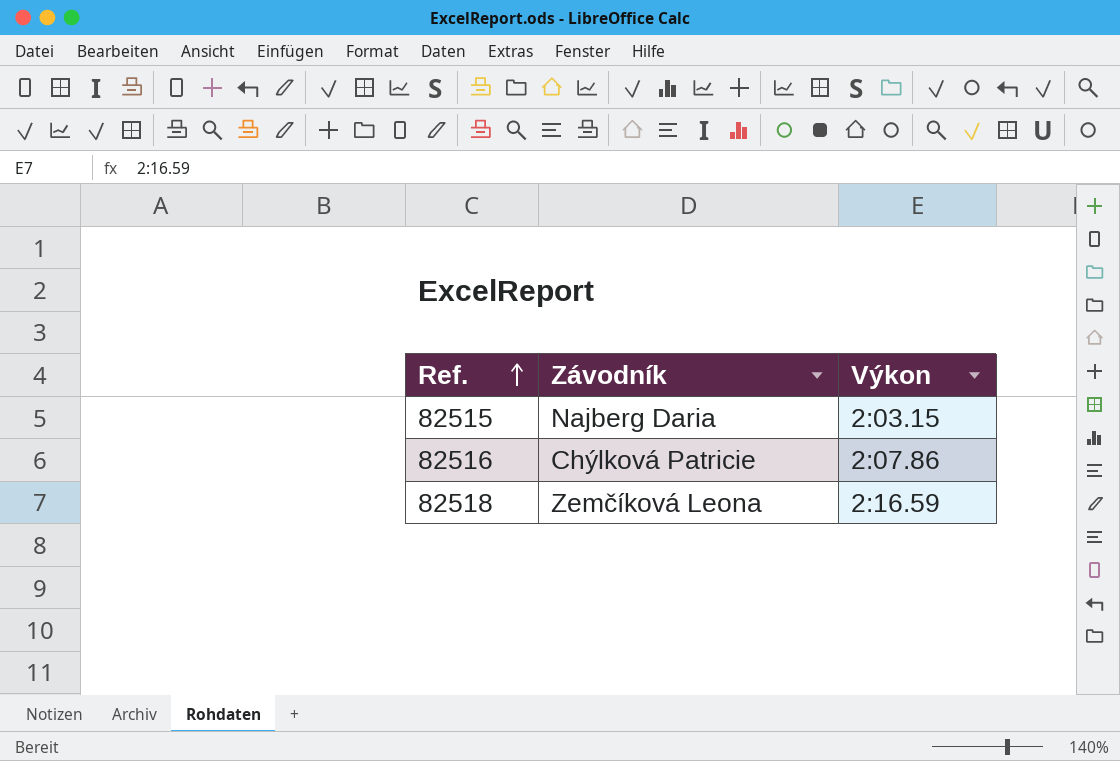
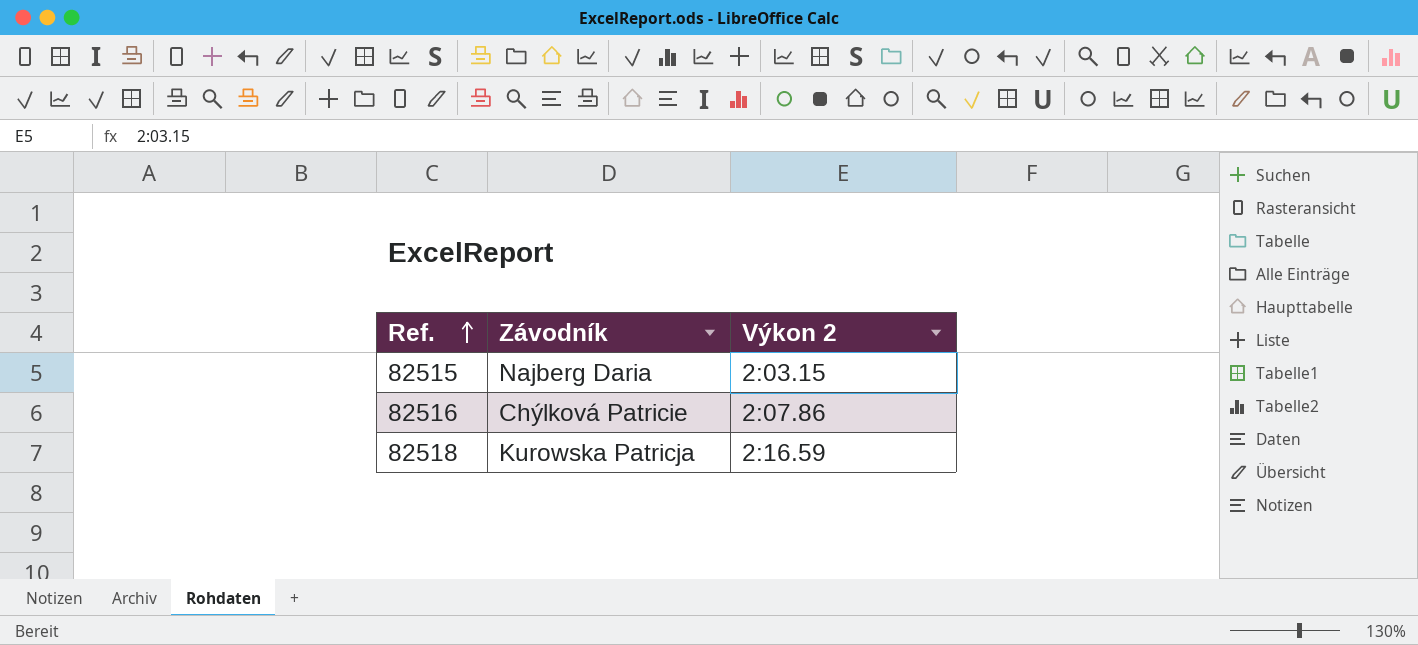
column name: Výkon -> Výkon 2
82518 | Závodník: Zemčíková Leona -> Kurowska Patricja

